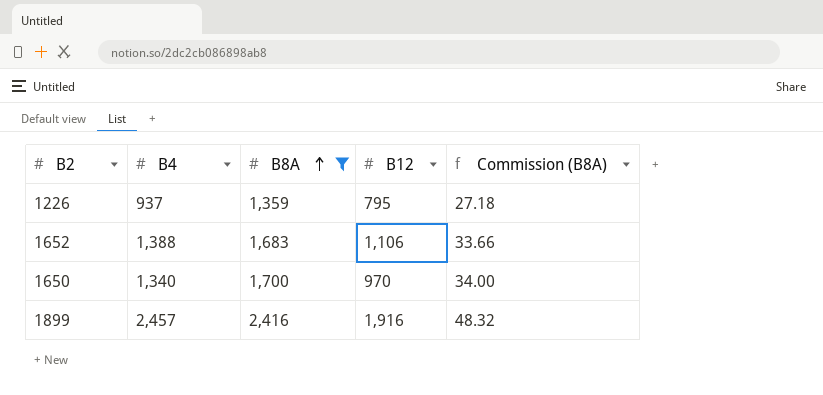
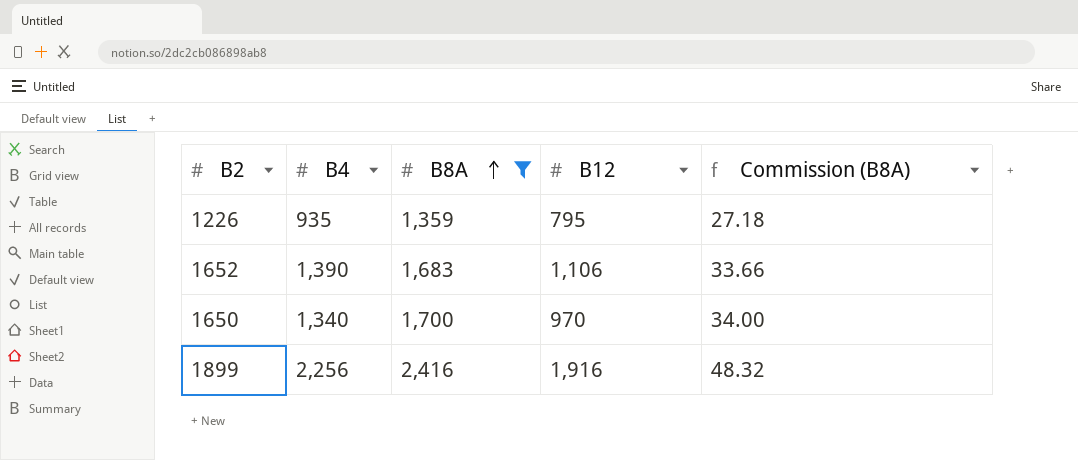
1226 | B4: 937 -> 935
1652 | B4: 1,388 -> 1,390
1899 | B4: 2,457 -> 2,256

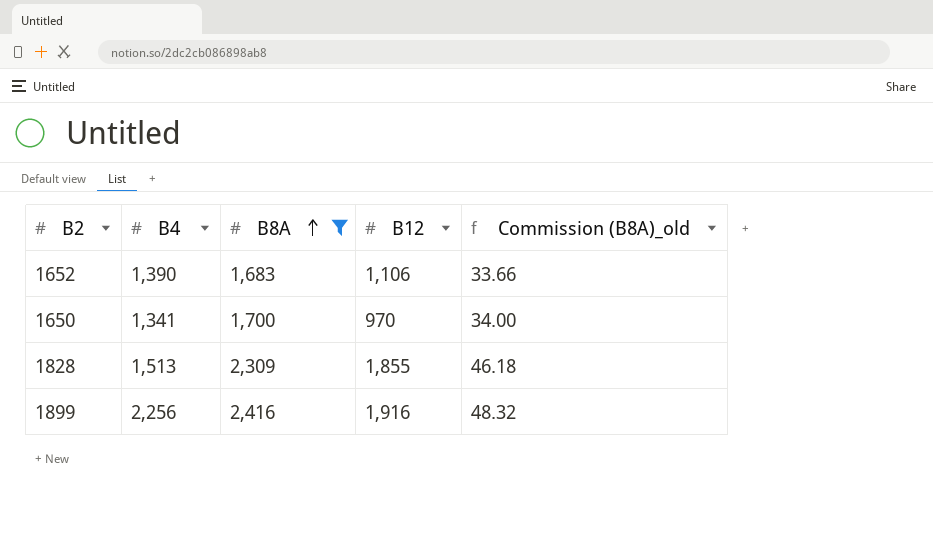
column name: Commission (B8A) -> Commission (B8A)_old
row 1226: 935 | 1,359 | 795 | 27.18 -> none
1650 | B4: 1,340 -> 1,341
row 1828: none -> 1,513 | 2,309 | 1,855 | 46.18

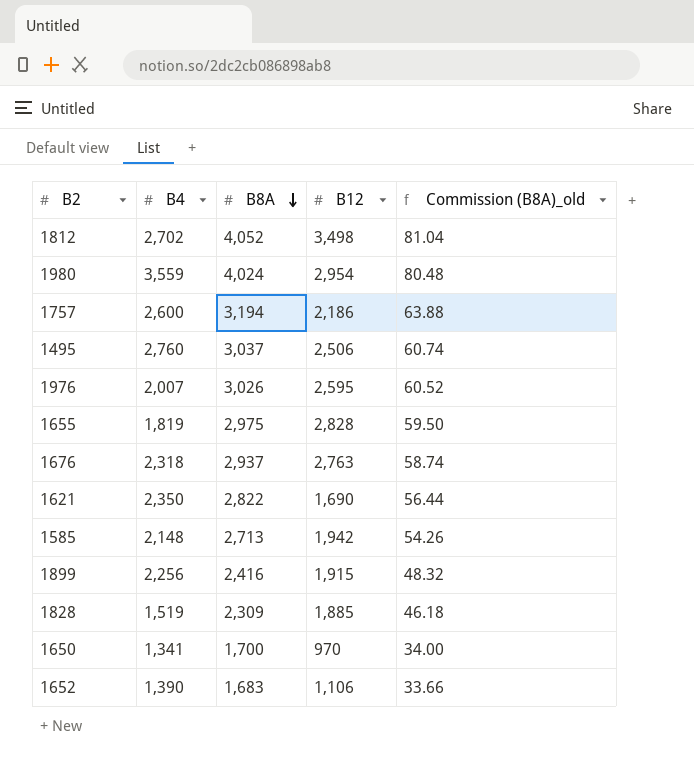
filter: B8A <= 2,416 -> none
row order: B8A ascending -> B8A descending
1899 | B12: 1,916 -> 1,915
1828 | B4: 1,513 -> 1,519
1828 | B12: 1,855 -> 1,885

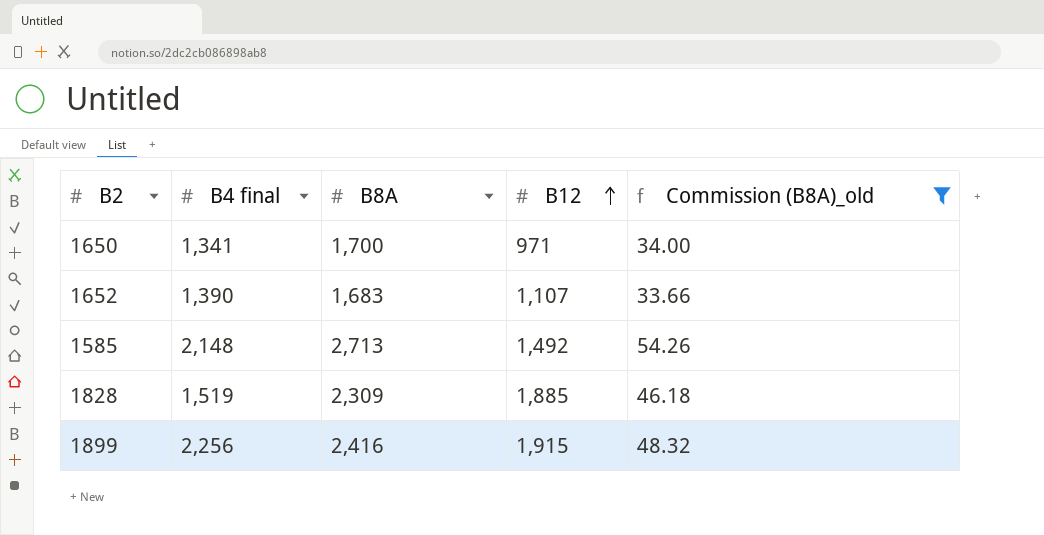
filter: none -> Commission (B8A)_old <= 54.26
row order: B8A descending -> B12 ascending
column name: B4 -> B4 final
1650 | B12: 970 -> 971
1652 | B12: 1,106 -> 1,107
1585 | B12: 1,942 -> 1,492

